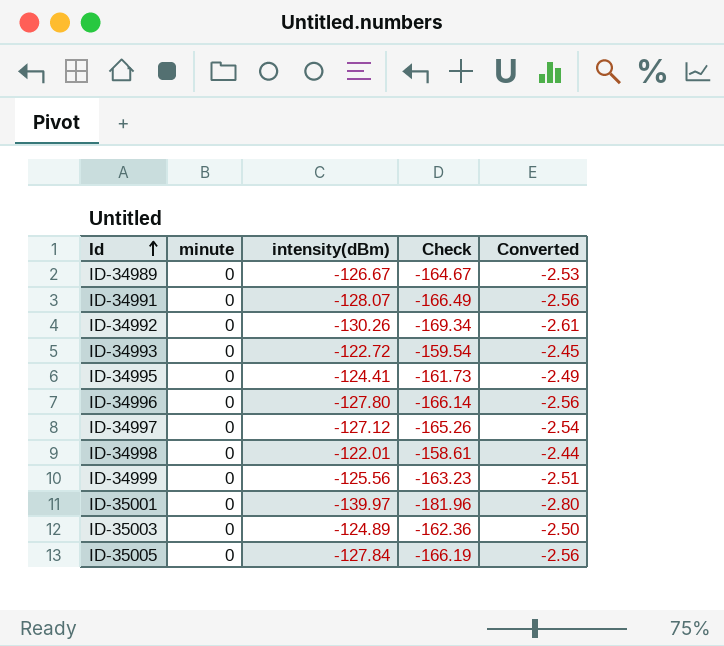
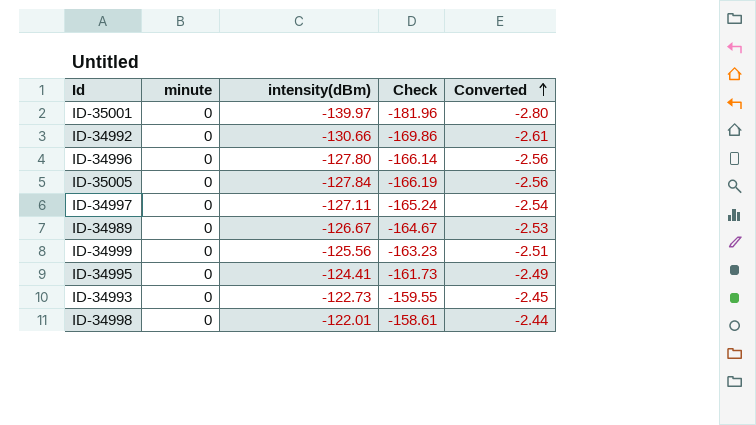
row order: Id ascending -> Converted ascending
row ID-34991: 0 | -128.07 | -166.49 | -2.56 -> none
row ID-35003: 0 | -124.89 | -162.36 | -2.50 -> none
ID-34992 | intensity(dBm): -130.26 -> -130.66
ID-34992 | Check: -169.34 -> -169.86
ID-34997 | intensity(dBm): -127.12 -> -127.11
ID-34997 | Check: -165.26 -> -165.24
ID-34993 | intensity(dBm): -122.72 -> -122.73
ID-34993 | Check: -159.54 -> -159.55

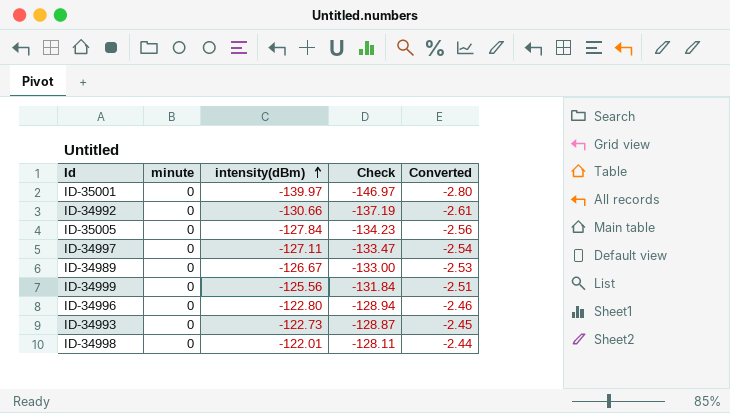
row order: Converted ascending -> intensity(dBm) ascending
column Check | formula: [intensity(dBm)] * 1.3 -> [intensity(dBm)] * 1.05
row ID-34995: 0 | -124.41 | -161.73 | -2.49 -> none
ID-34996 | intensity(dBm): -127.80 -> -122.80
ID-34996 | Converted: -2.56 -> -2.46

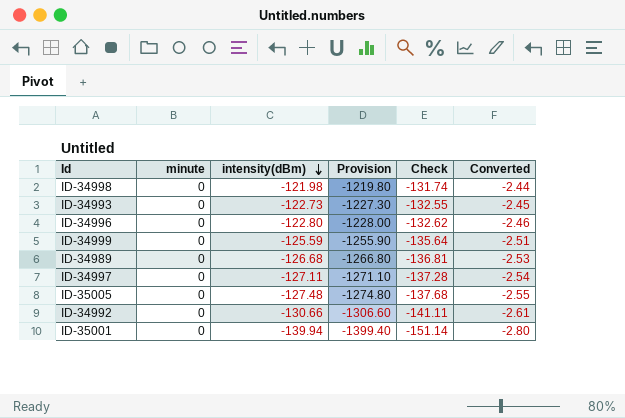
row order: intensity(dBm) ascending -> intensity(dBm) descending
column Provision | formula: none -> [intensity(dBm)] * 10
column Check | formula: [intensity(dBm)] * 1.05 -> [intensity(dBm)] * 1.08
ID-34998 | intensity(dBm): -122.01 -> -121.98
ID-34999 | intensity(dBm): -125.56 -> -125.59
ID-34989 | intensity(dBm): -126.67 -> -126.68
ID-35005 | intensity(dBm): -127.84 -> -127.48
ID-35005 | Converted: -2.56 -> -2.55
ID-35001 | intensity(dBm): -139.97 -> -139.94

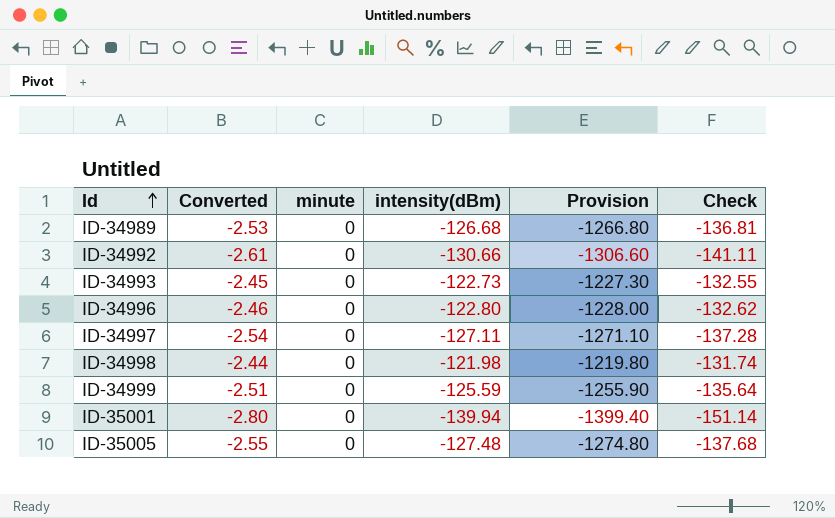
row order: intensity(dBm) descending -> Id ascending
column Converted | position: 6 -> 2

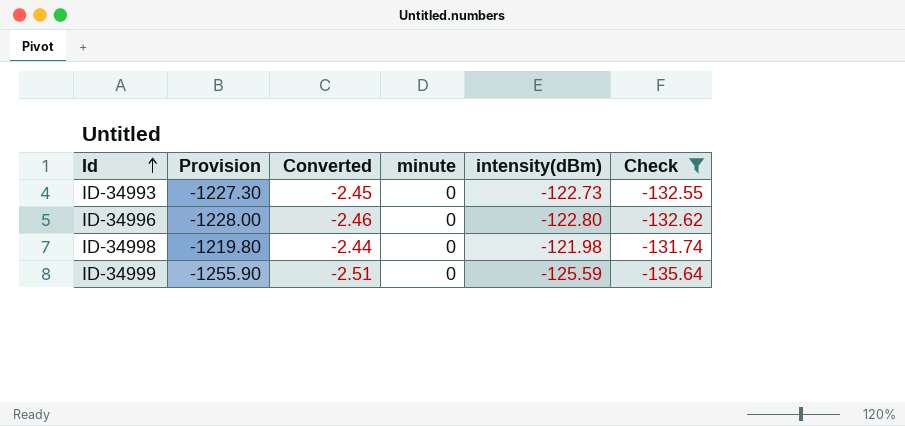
filter: none -> Check >= -135.64
column Provision | position: 5 -> 2

